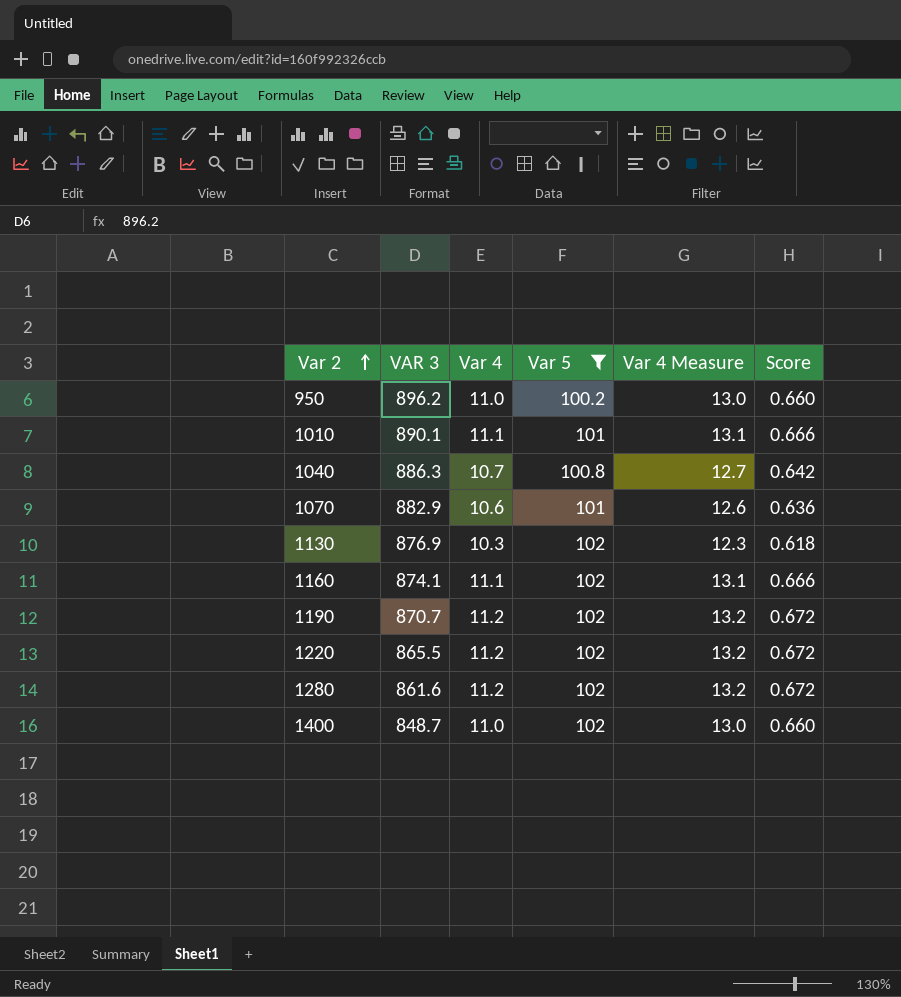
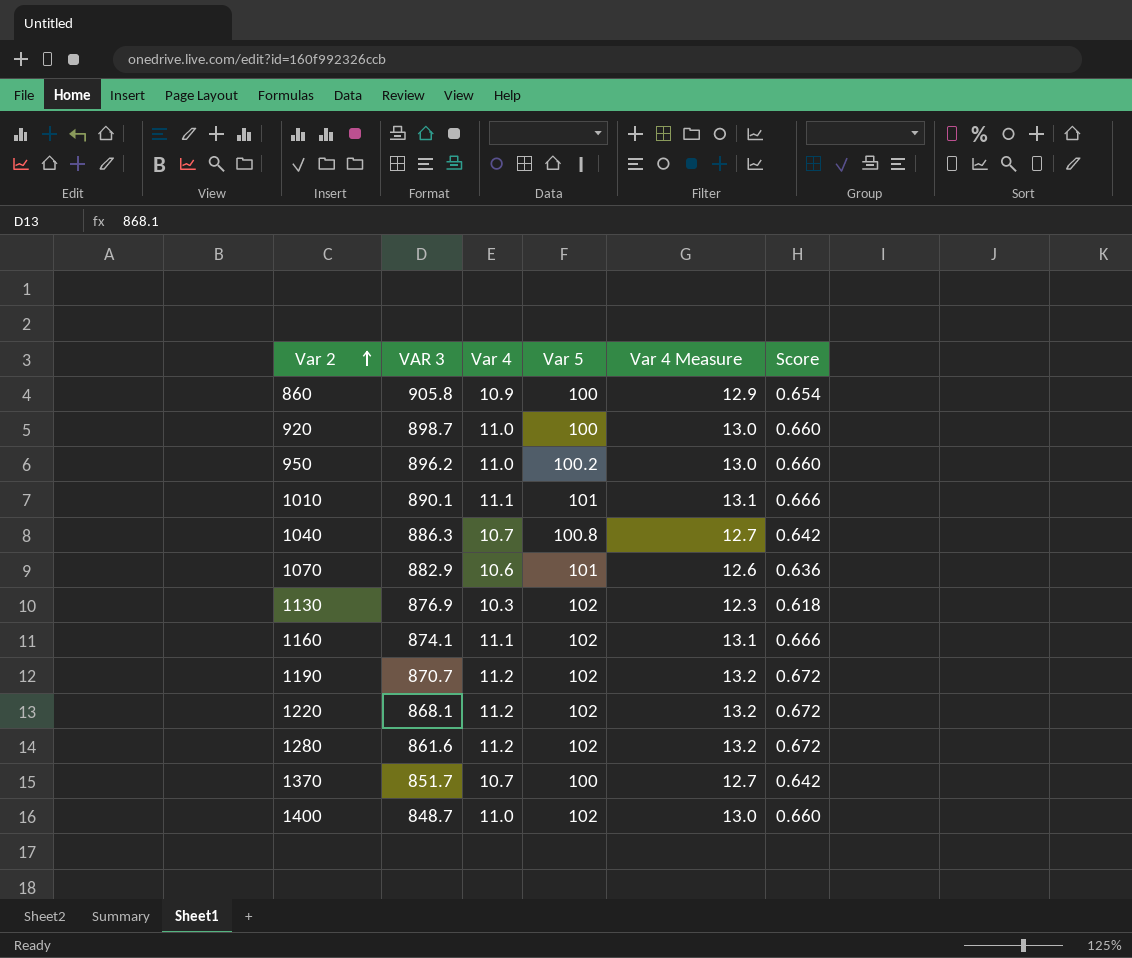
filter: Var 5 != 100 -> none
1220 | VAR 3: 865.5 -> 868.1

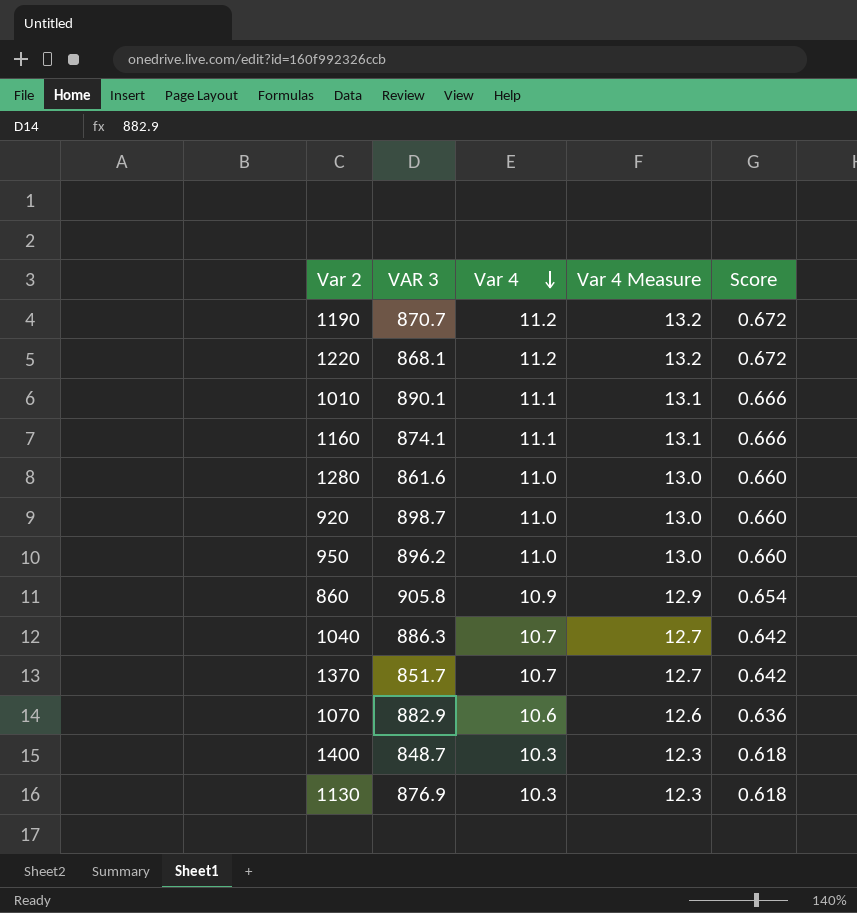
row order: Var 2 ascending -> Var 4 descending
column Var 5 | position: 4 -> none
1280 | Var 4: 11.2 -> 11.0
1280 | Var 4 Measure: 13.2 -> 13.0
1280 | Score: 0.672 -> 0.660
1400 | Var 4: 11.0 -> 10.3
1400 | Var 4 Measure: 13.0 -> 12.3
1400 | Score: 0.660 -> 0.618

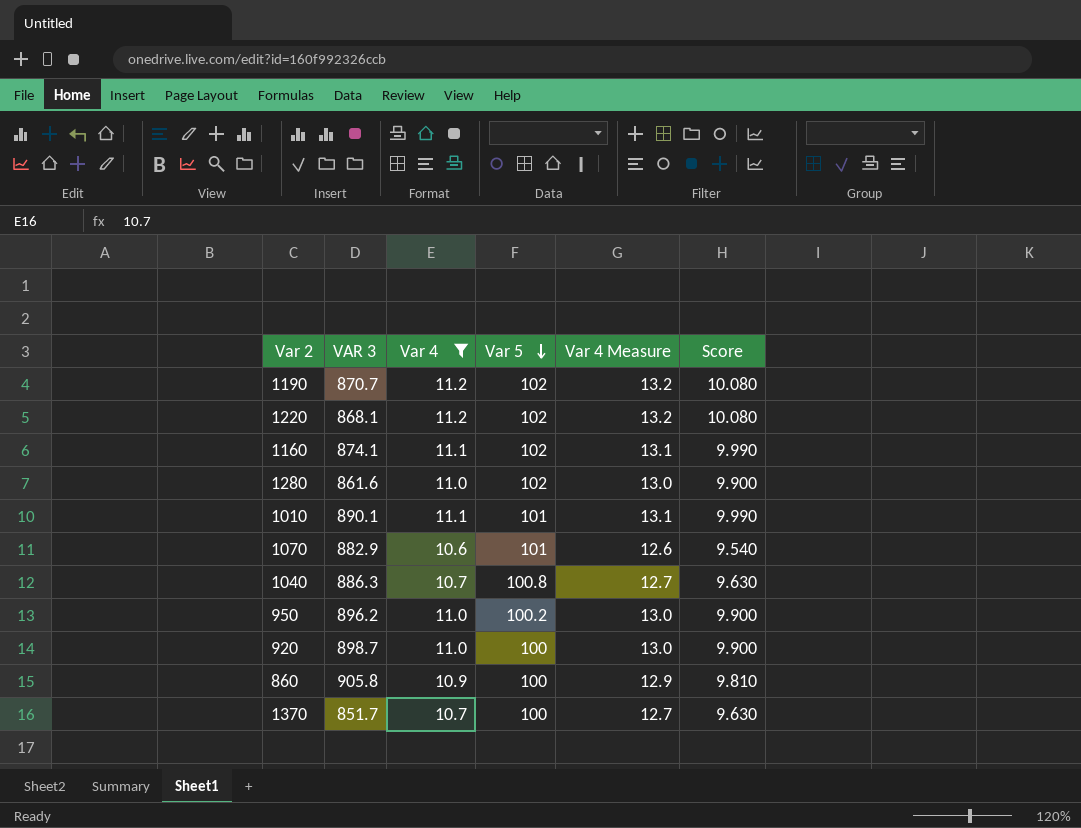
filter: none -> Var 4 != 10.3
row order: Var 4 descending -> Var 5 descending
column Var 5 | position: none -> 4
column Score | formula: [Var 4] * 0.06 -> [Var 4] * 0.9

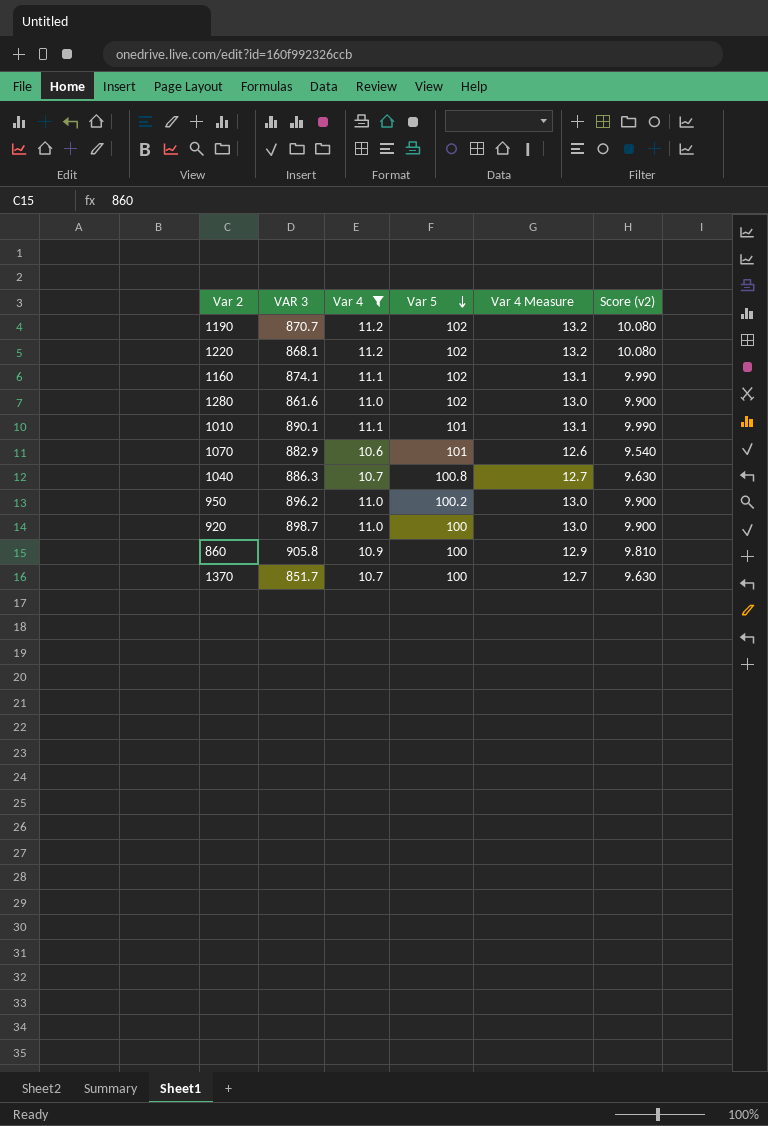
column name: Score -> Score (v2)

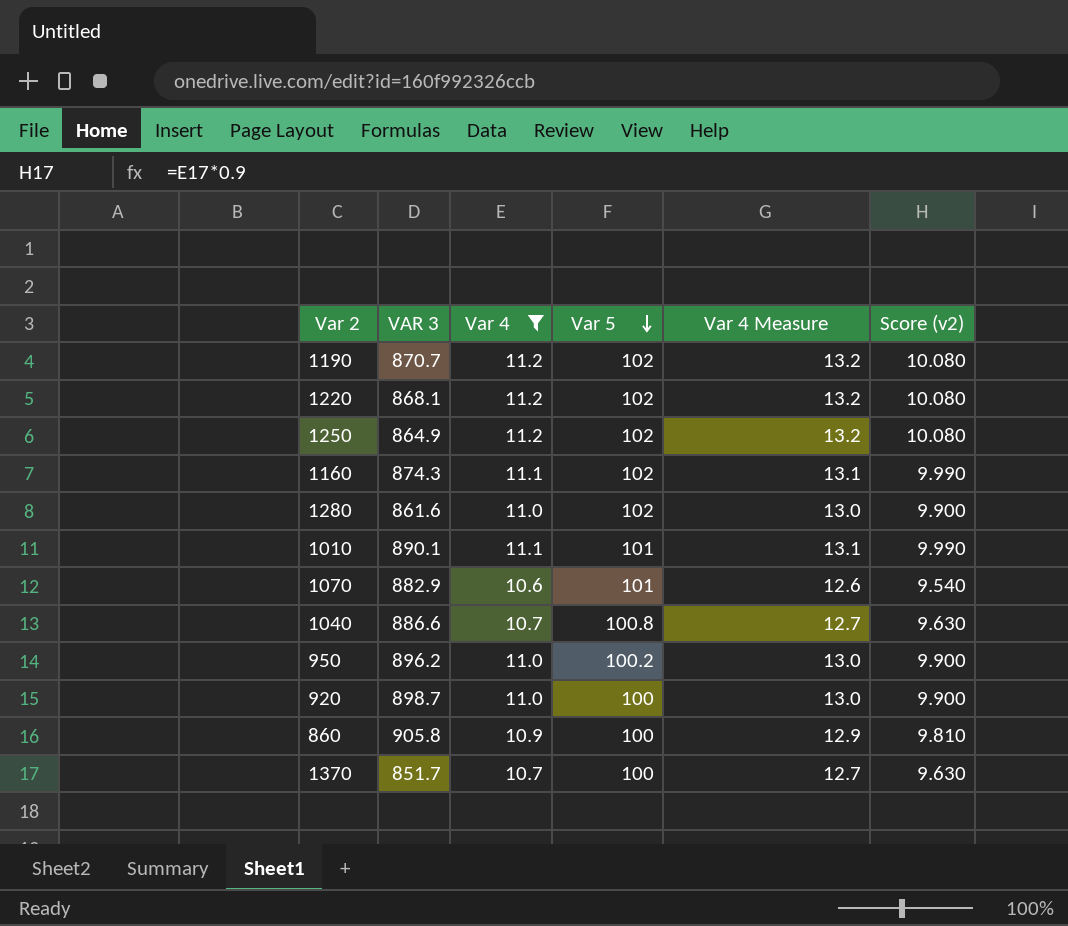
row 1250: none -> 864.9 | 11.2 | 102 | 13.2 | 10.080
1160 | VAR 3: 874.1 -> 874.3
1040 | VAR 3: 886.3 -> 886.6

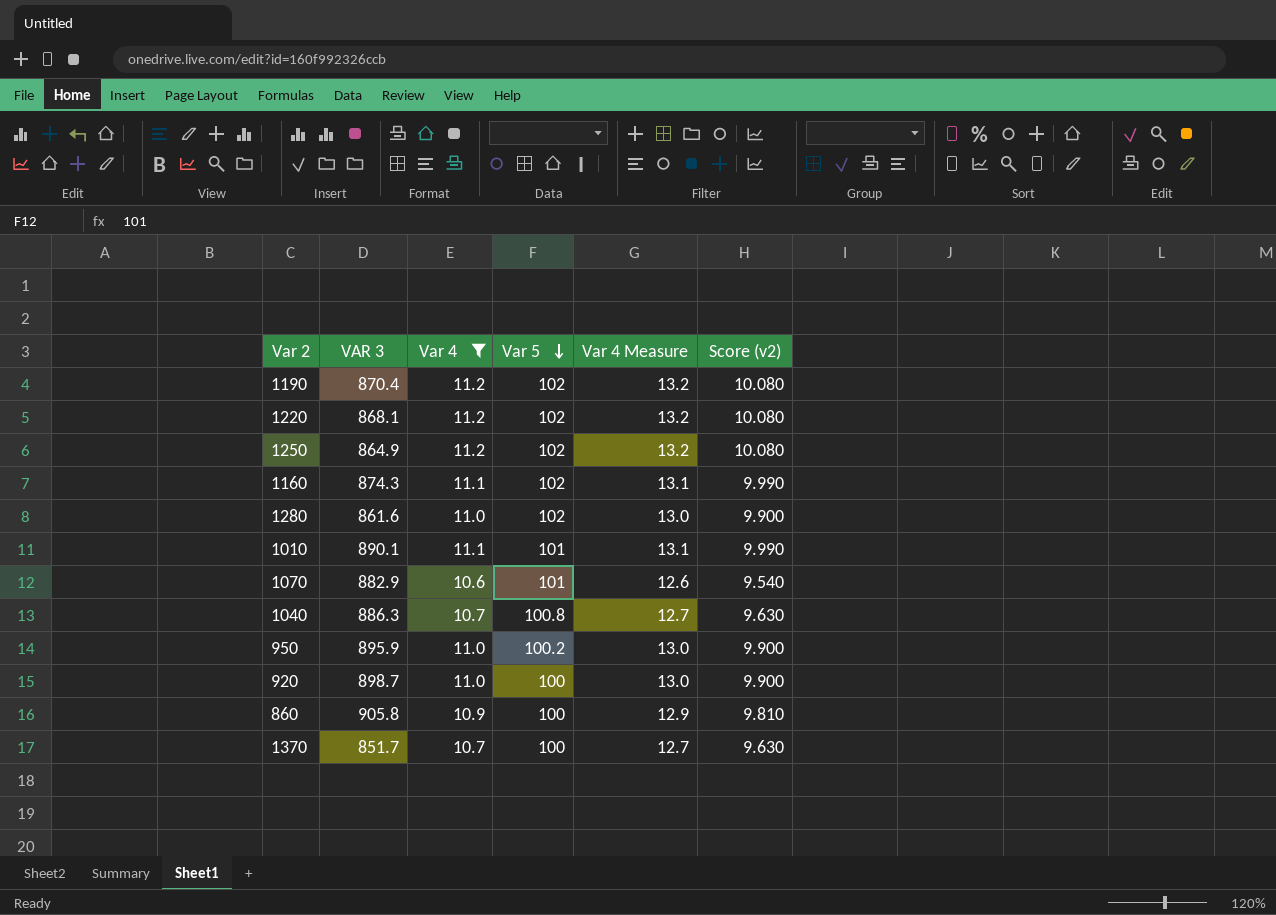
1190 | VAR 3: 870.7 -> 870.4
1040 | VAR 3: 886.6 -> 886.3
950 | VAR 3: 896.2 -> 895.9

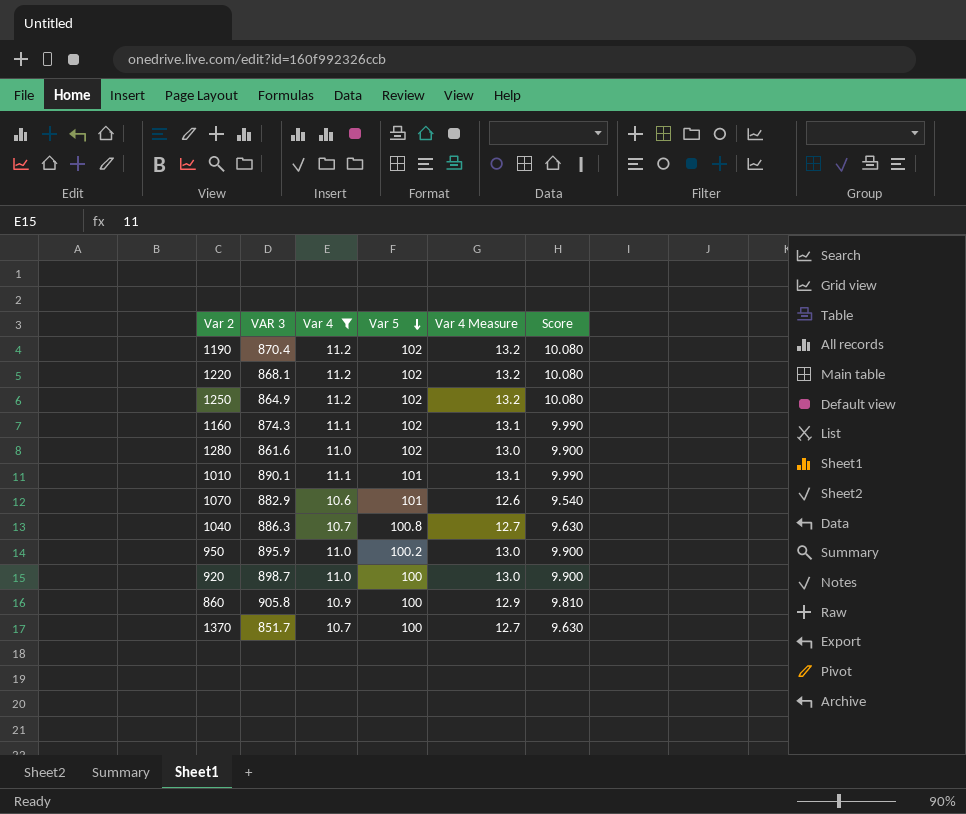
column name: Score (v2) -> Score

